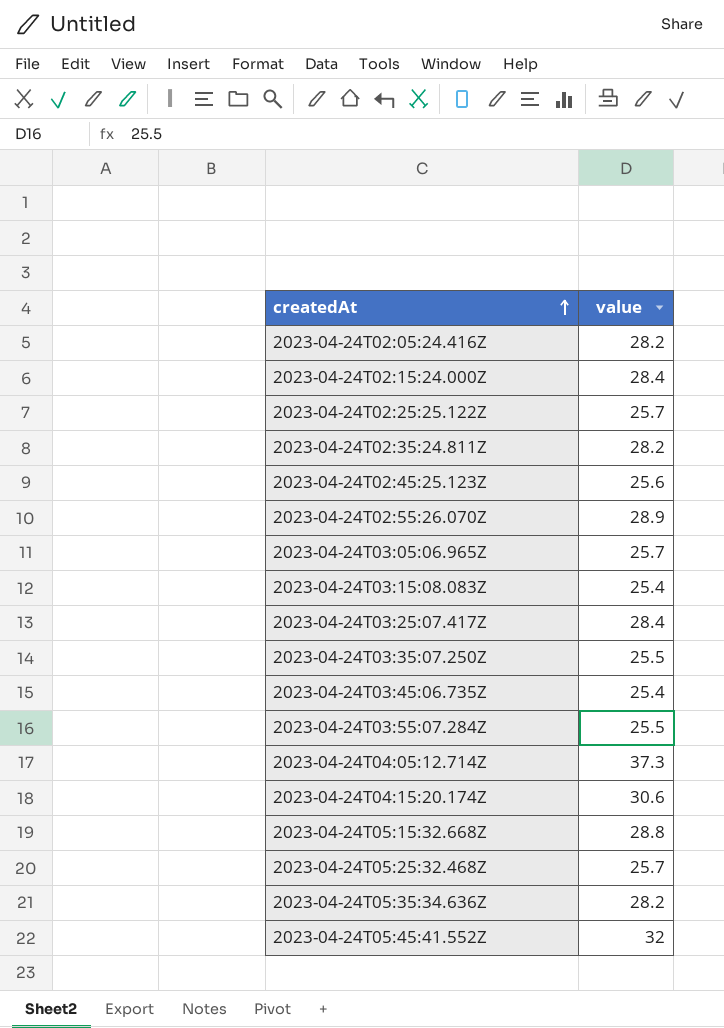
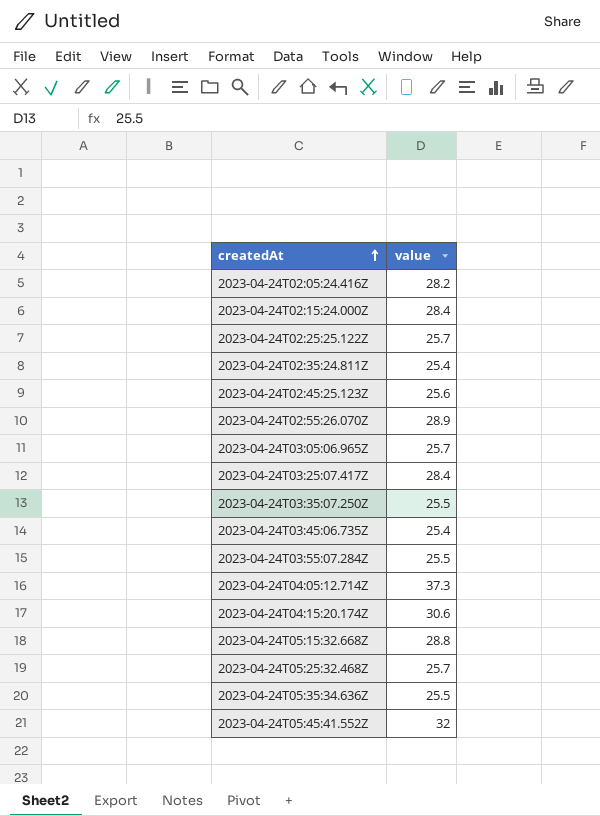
row 2023-04-24T03:15:08.083Z: 25.4 -> none
2023-04-24T02:35:24.811Z | value: 28.2 -> 25.4
2023-04-24T05:35:34.636Z | value: 28.2 -> 25.5

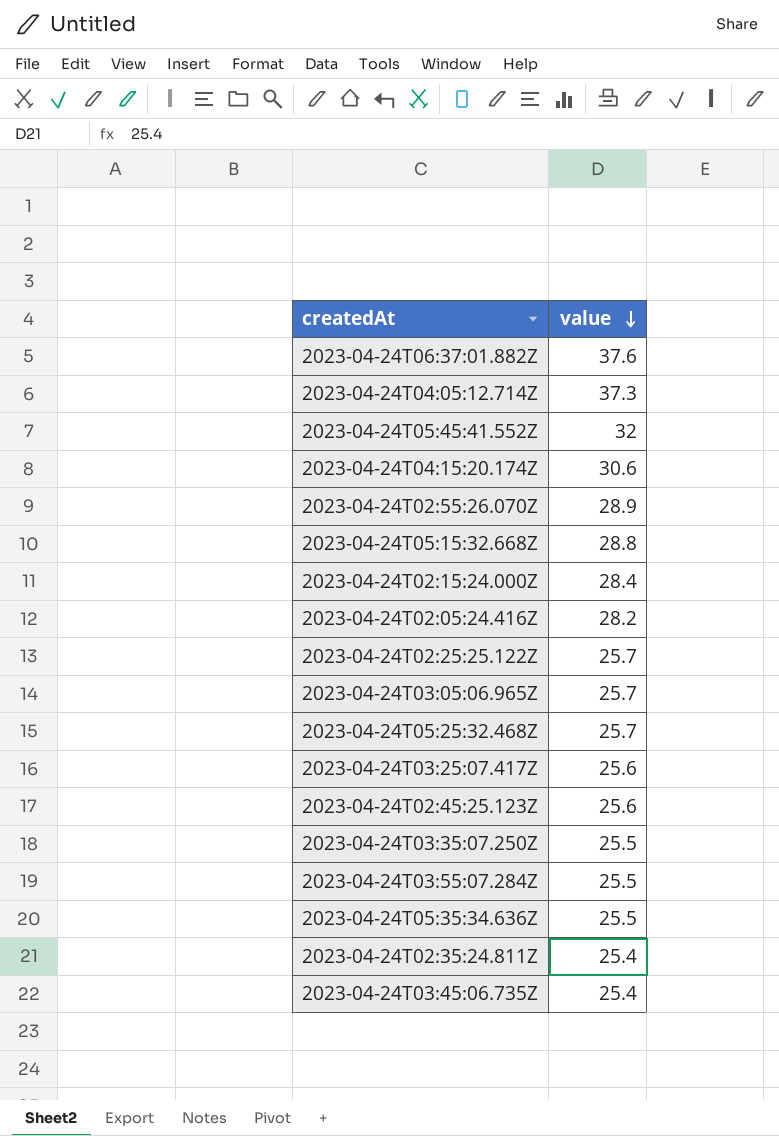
row order: createdAt ascending -> value descending
row 2023-04-24T06:37:01.882Z: none -> 37.6
2023-04-24T03:25:07.417Z | value: 28.4 -> 25.6

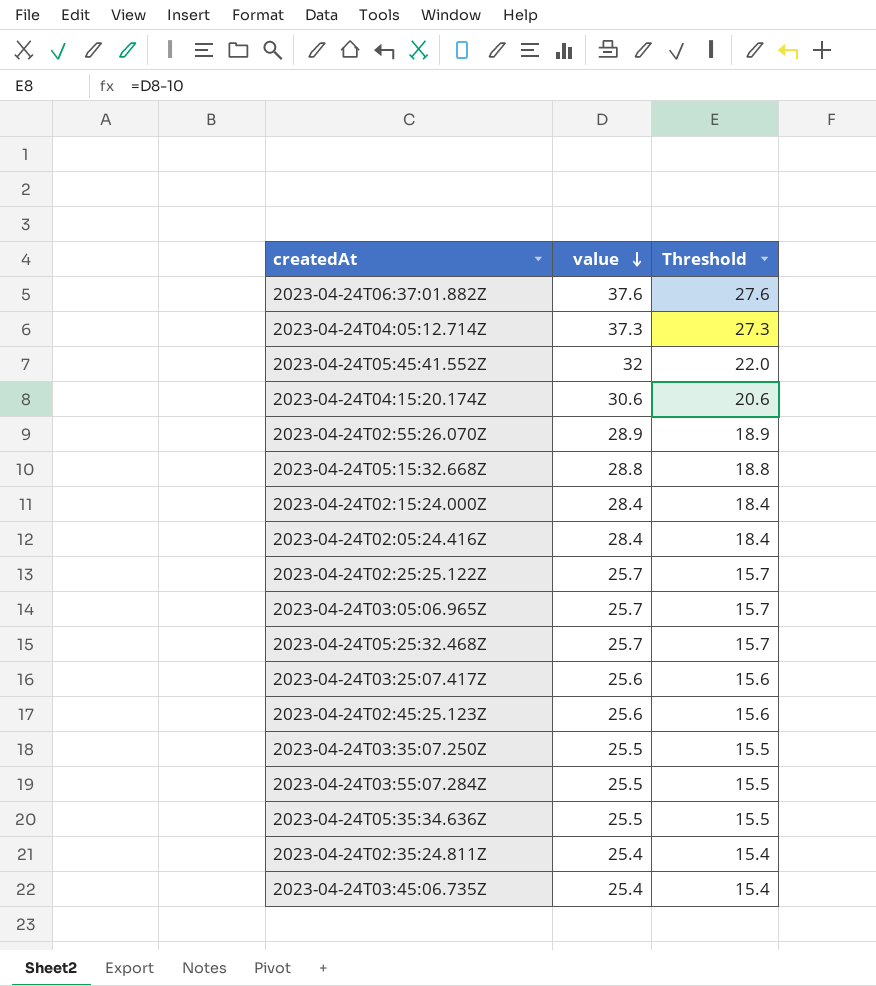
column Threshold | formula: none -> [value] - 10
2023-04-24T02:05:24.416Z | value: 28.2 -> 28.4

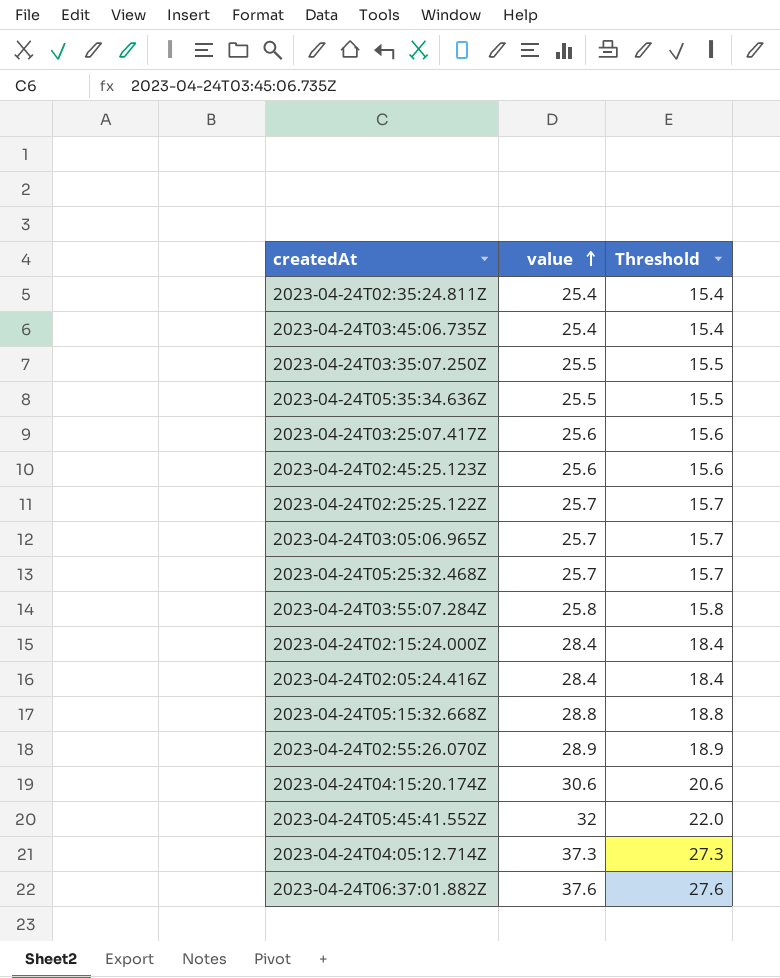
row order: value descending -> value ascending
2023-04-24T03:55:07.284Z | value: 25.5 -> 25.8
2023-04-24T03:55:07.284Z | Threshold: 15.5 -> 15.8

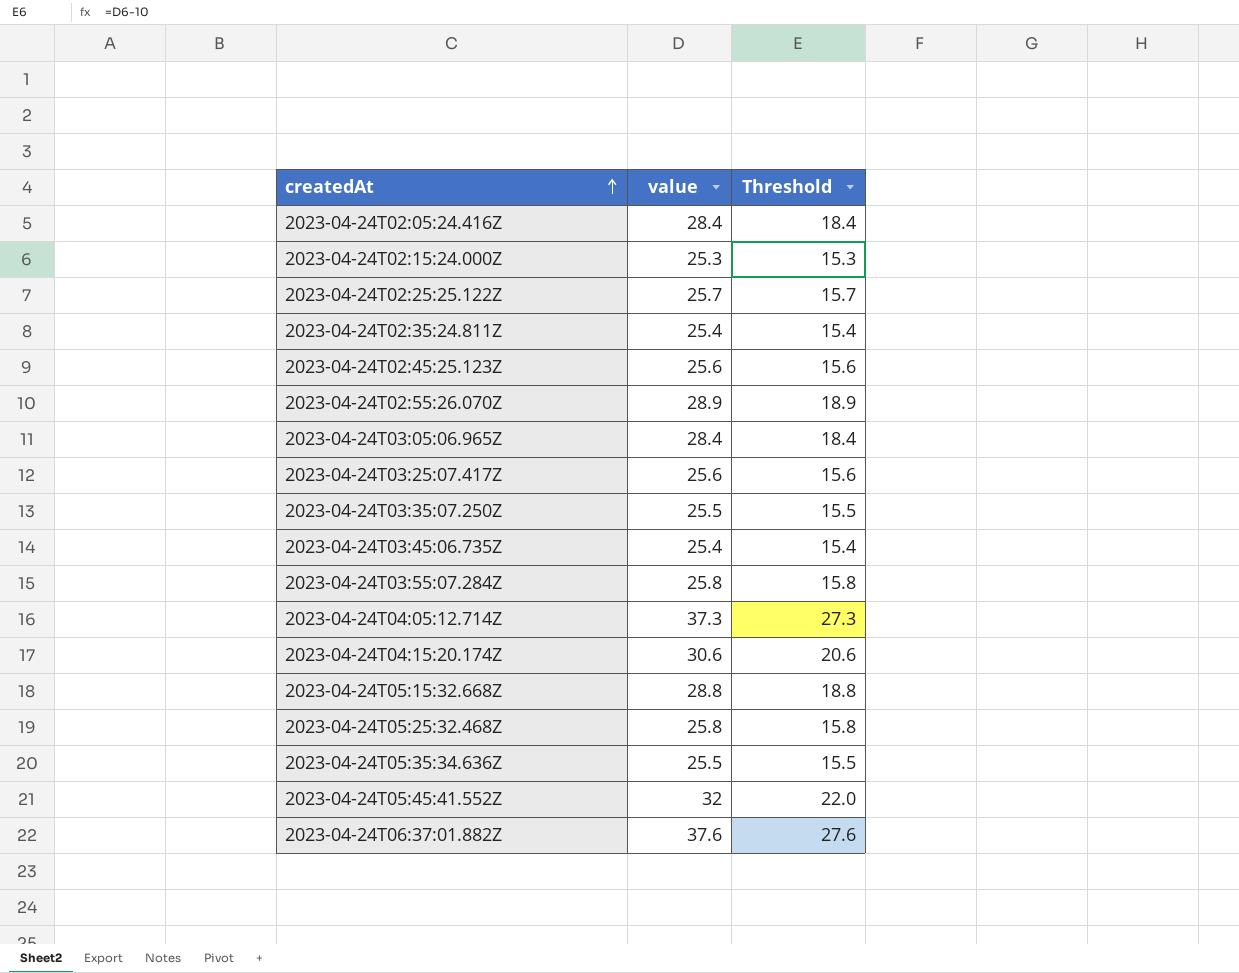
row order: value ascending -> createdAt ascending
2023-04-24T02:15:24.000Z | value: 28.4 -> 25.3
2023-04-24T02:15:24.000Z | Threshold: 18.4 -> 15.3
2023-04-24T03:05:06.965Z | value: 25.7 -> 28.4
2023-04-24T03:05:06.965Z | Threshold: 15.7 -> 18.4
2023-04-24T05:25:32.468Z | value: 25.7 -> 25.8
2023-04-24T05:25:32.468Z | Threshold: 15.7 -> 15.8

